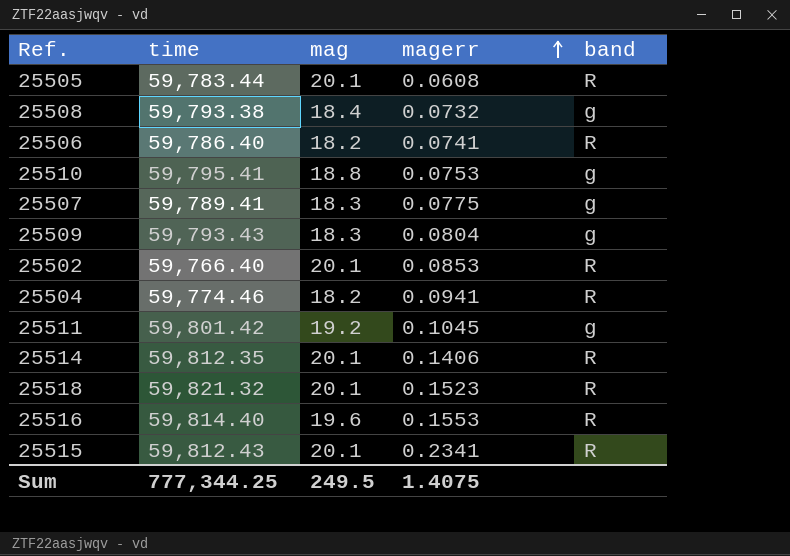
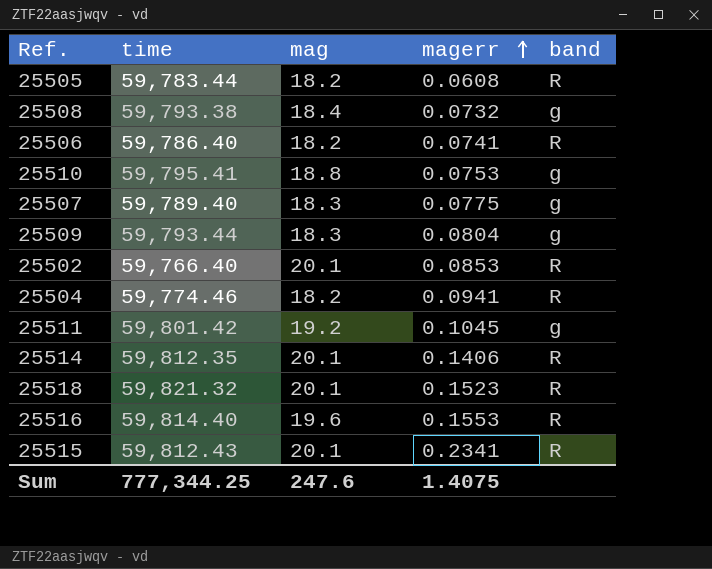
25505 | mag: 20.1 -> 18.2
25507 | time: 59,789.41 -> 59,789.40
25509 | time: 59,793.43 -> 59,793.44
Sum | mag: 249.5 -> 247.6

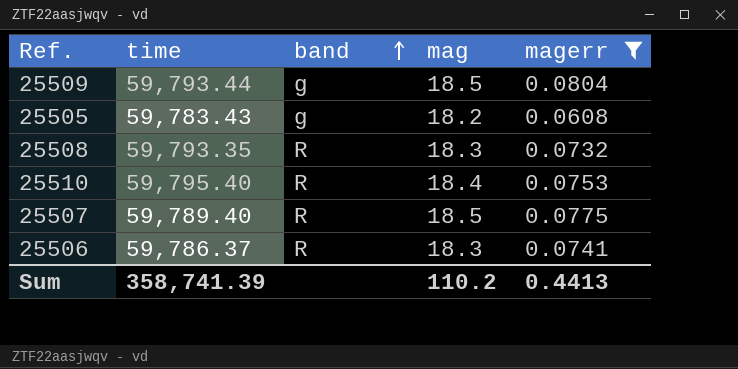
filter: none -> magerr <= 0.0804
row order: magerr ascending -> band ascending
column band | position: 5 -> 3
25509 | mag: 18.3 -> 18.5
25505 | time: 59,783.44 -> 59,783.43
25505 | band: R -> g
25508 | time: 59,793.38 -> 59,793.35
25508 | band: g -> R
25508 | mag: 18.4 -> 18.3
25510 | time: 59,795.41 -> 59,795.40
25510 | band: g -> R
25510 | mag: 18.8 -> 18.4
25507 | band: g -> R
25507 | mag: 18.3 -> 18.5
25506 | time: 59,786.40 -> 59,786.37
25506 | mag: 18.2 -> 18.3
Sum | time: 777,344.25 -> 358,741.39
Sum | mag: 247.6 -> 110.2
Sum | magerr: 1.4075 -> 0.4413

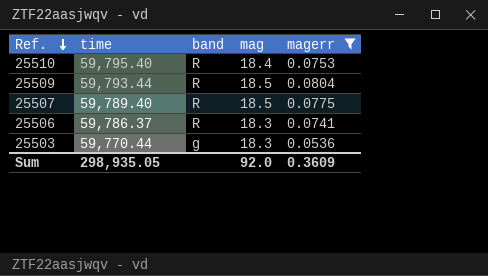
row order: band ascending -> Ref. descending
row 25505: 59,783.43 | g | 18.2 | 0.0608 -> none
row 25508: 59,793.35 | R | 18.3 | 0.0732 -> none
25509 | band: g -> R
row 25503: none -> 59,770.44 | g | 18.3 | 0.0536
Sum | time: 358,741.39 -> 298,935.05
Sum | mag: 110.2 -> 92.0
Sum | magerr: 0.4413 -> 0.3609

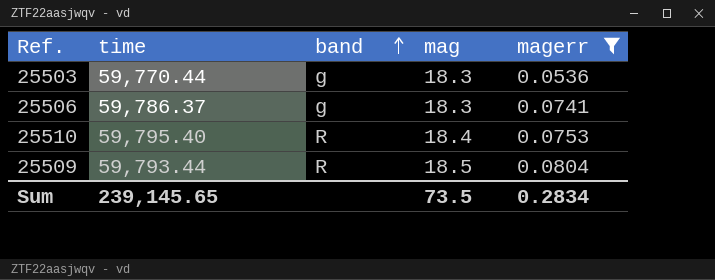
row order: Ref. descending -> band ascending
row 25507: 59,789.40 | R | 18.5 | 0.0775 -> none
25506 | band: R -> g
Sum | time: 298,935.05 -> 239,145.65
Sum | mag: 92.0 -> 73.5
Sum | magerr: 0.3609 -> 0.2834

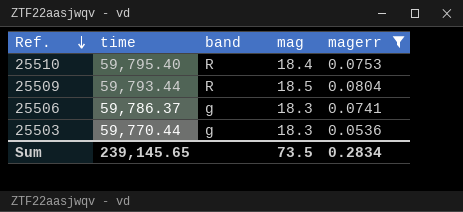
row order: band ascending -> Ref. descending

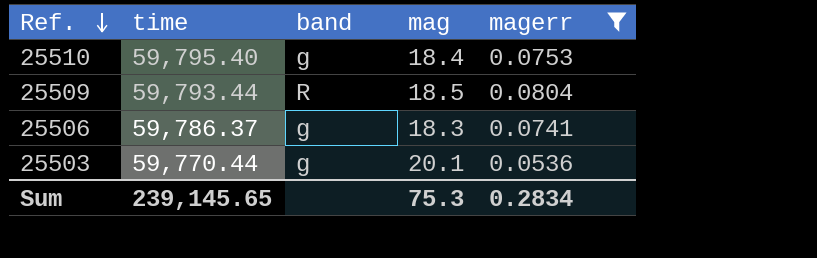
25510 | band: R -> g
25503 | mag: 18.3 -> 20.1
Sum | mag: 73.5 -> 75.3

